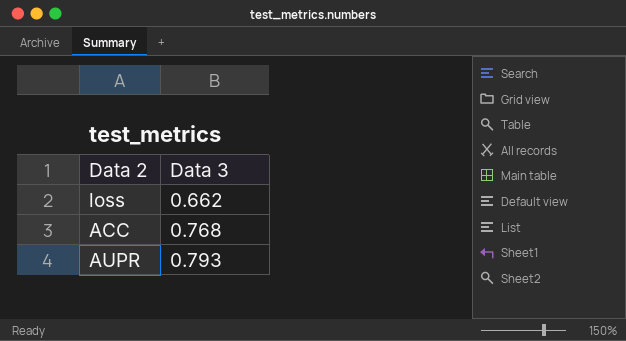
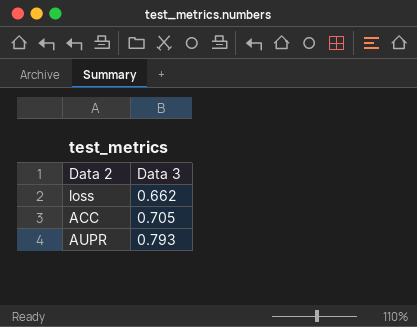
ACC | Data 3: 0.768 -> 0.705

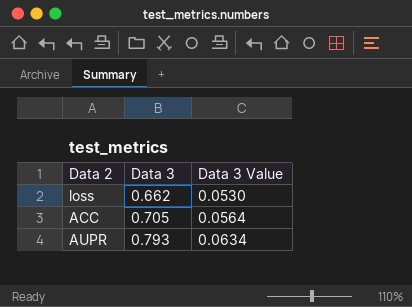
column Data 3 Value | formula: none -> [Data 3] * 0.08

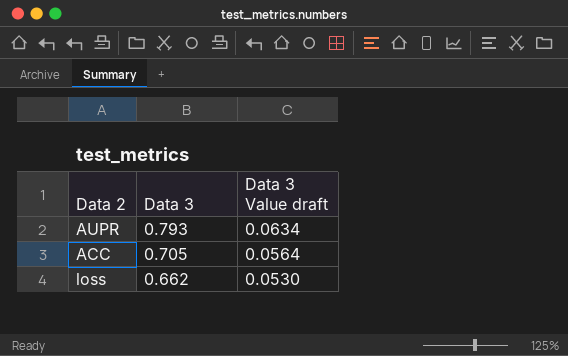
row order: Data 3 ascending -> Data 3 descending
column name: Data 3 Value -> Data 3 Value draft

